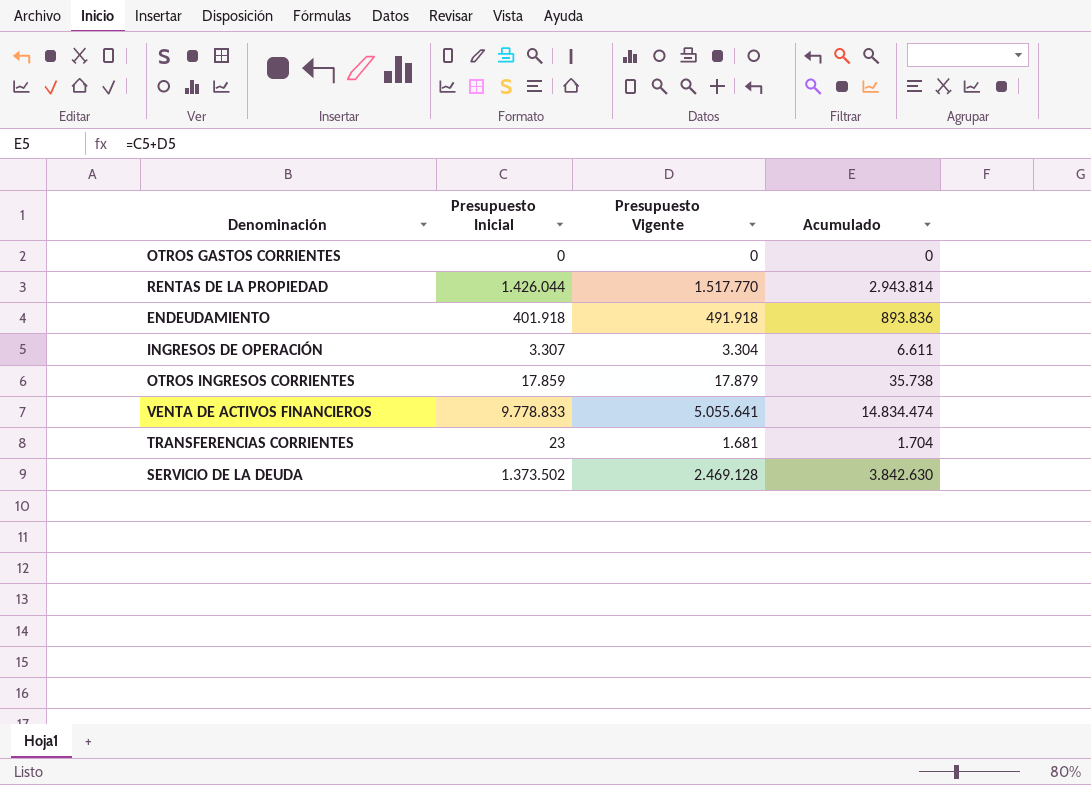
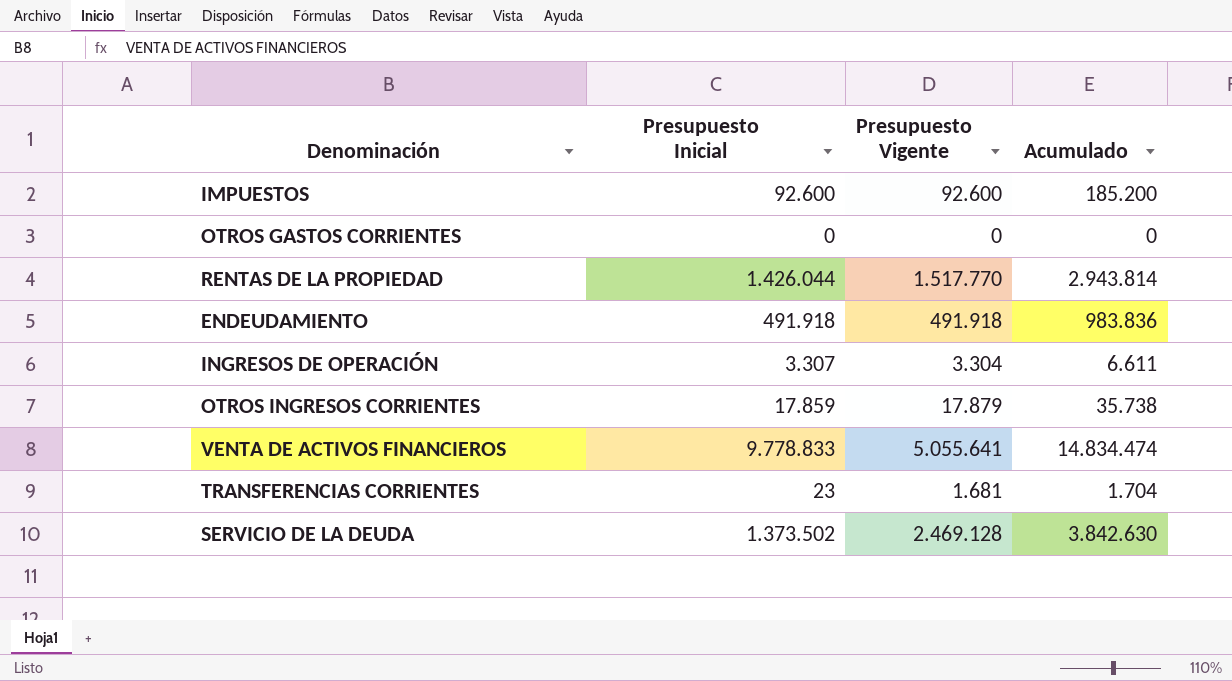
row IMPUESTOS: none -> 92.600 | 92.600 | 185.200
ENDEUDAMIENTO | Presupuesto Inicial: 401.918 -> 491.918
ENDEUDAMIENTO | Acumulado: 893.836 -> 983.836

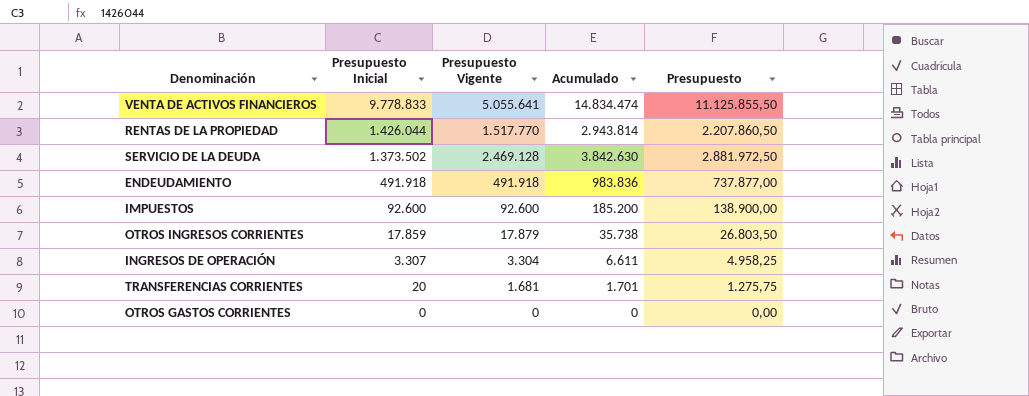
row order: none -> Presupuesto Inicial descending
column Presupuesto | formula: none -> [Acumulado] * 0,75
TRANSFERENCIAS CORRIENTES | Presupuesto Inicial: 23 -> 20
TRANSFERENCIAS CORRIENTES | Acumulado: 1.704 -> 1.701

